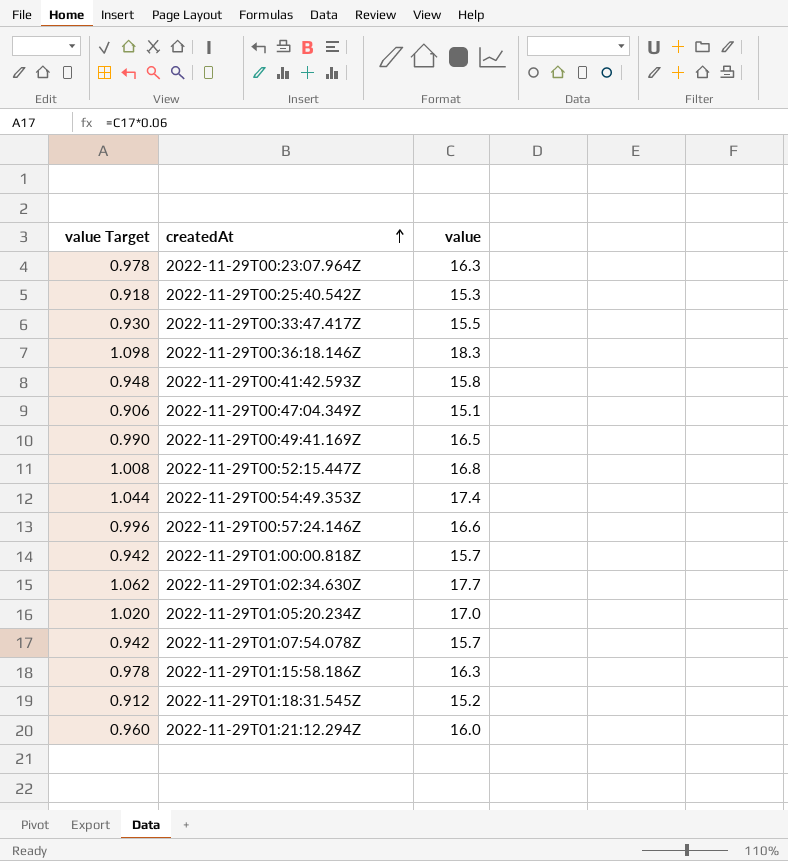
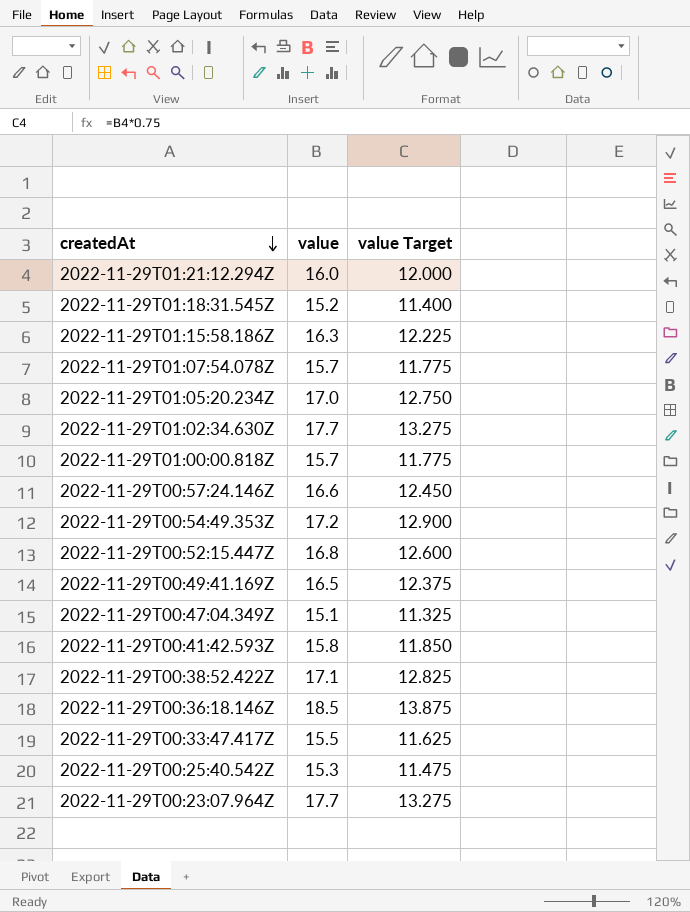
row order: createdAt ascending -> createdAt descending
column value Target | formula: [value] * 0.06 -> [value] * 0.75
column value Target | position: 1 -> 3
2022-11-29T00:54:49.353Z | value: 17.4 -> 17.2
row 2022-11-29T00:38:52.422Z: none -> 17.1 | 12.825
2022-11-29T00:36:18.146Z | value: 18.3 -> 18.5
2022-11-29T00:23:07.964Z | value: 16.3 -> 17.7

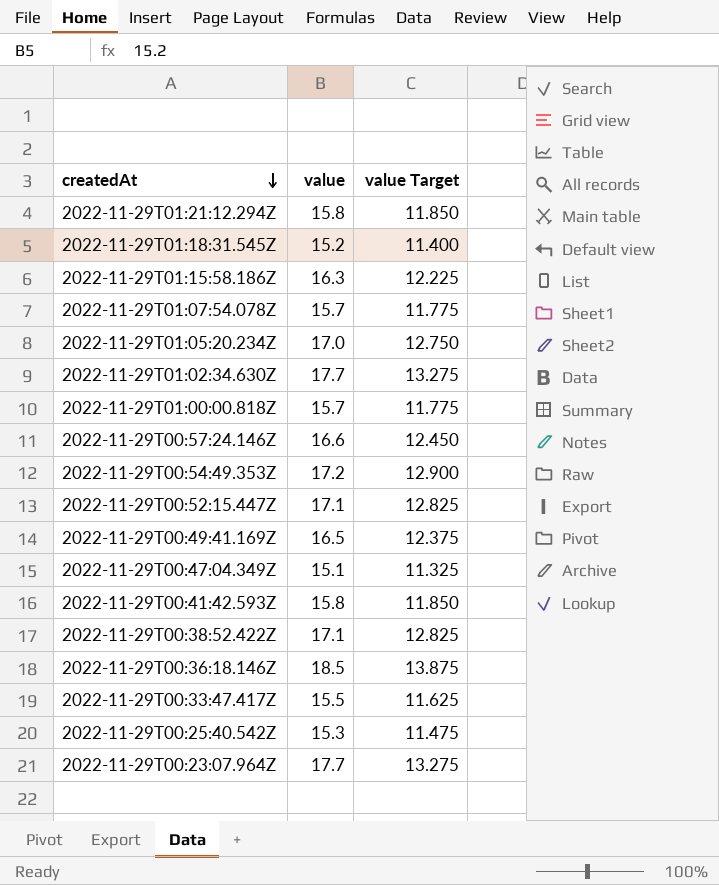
2022-11-29T01:21:12.294Z | value: 16.0 -> 15.8
2022-11-29T01:21:12.294Z | value Target: 12.000 -> 11.850
2022-11-29T00:52:15.447Z | value: 16.8 -> 17.1
2022-11-29T00:52:15.447Z | value Target: 12.600 -> 12.825

